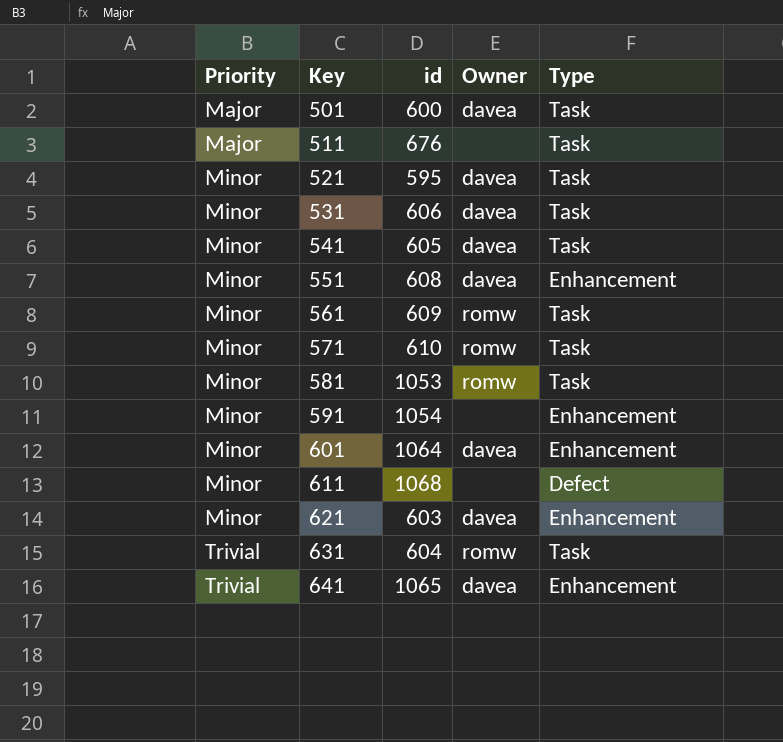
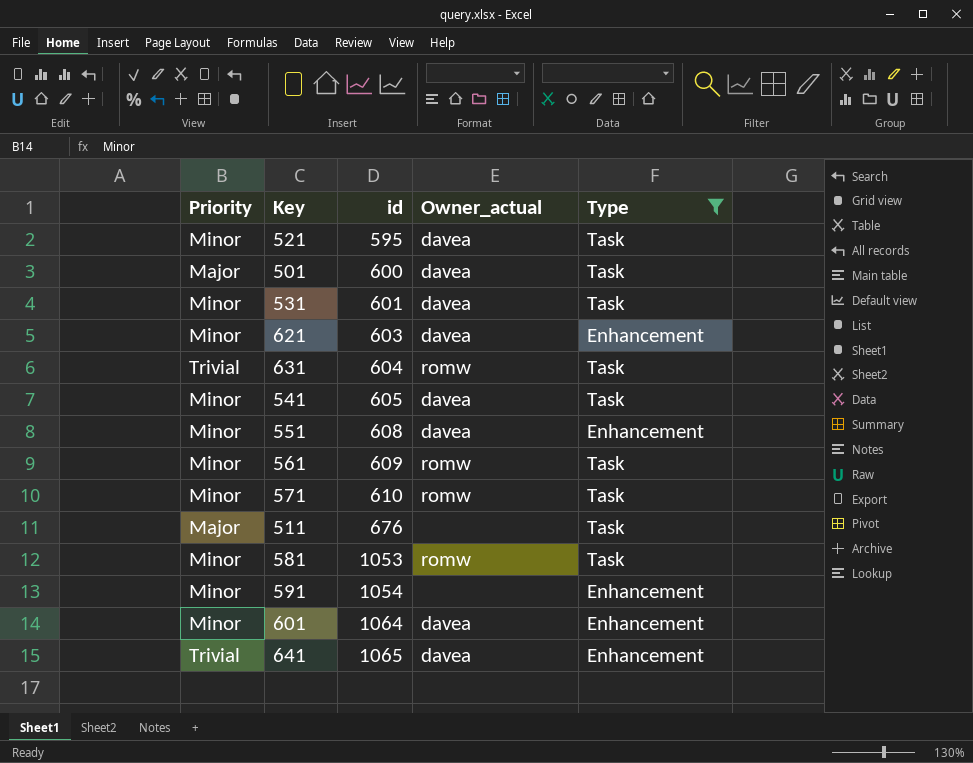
filter: none -> Type != Defect
row order: Priority ascending -> id ascending
column name: Owner -> Owner_actual
531 | id: 606 -> 601

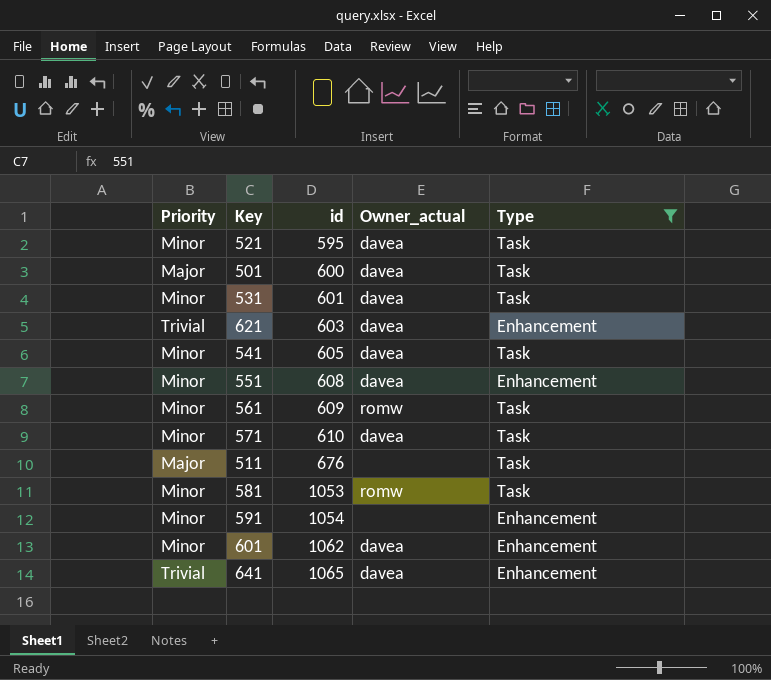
row 631: Trivial | 604 | romw | Task -> none
621 | Priority: Minor -> Trivial
571 | Owner_actual: romw -> davea
601 | id: 1064 -> 1062

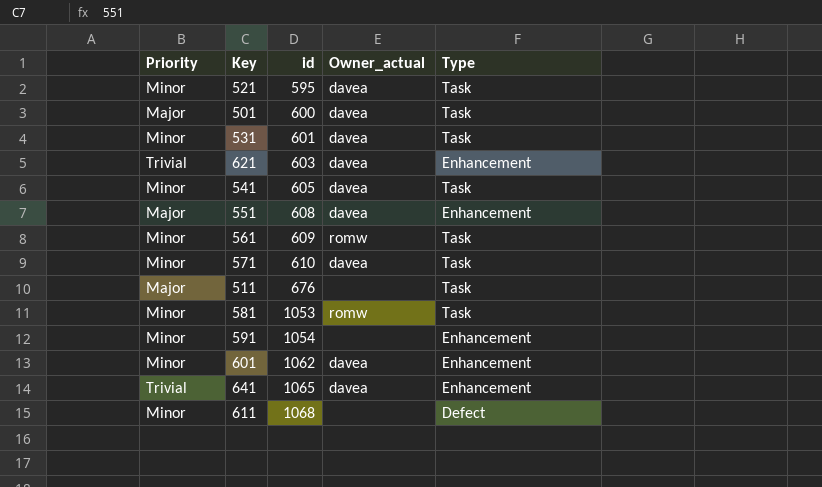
filter: Type != Defect -> none
551 | Priority: Minor -> Major

